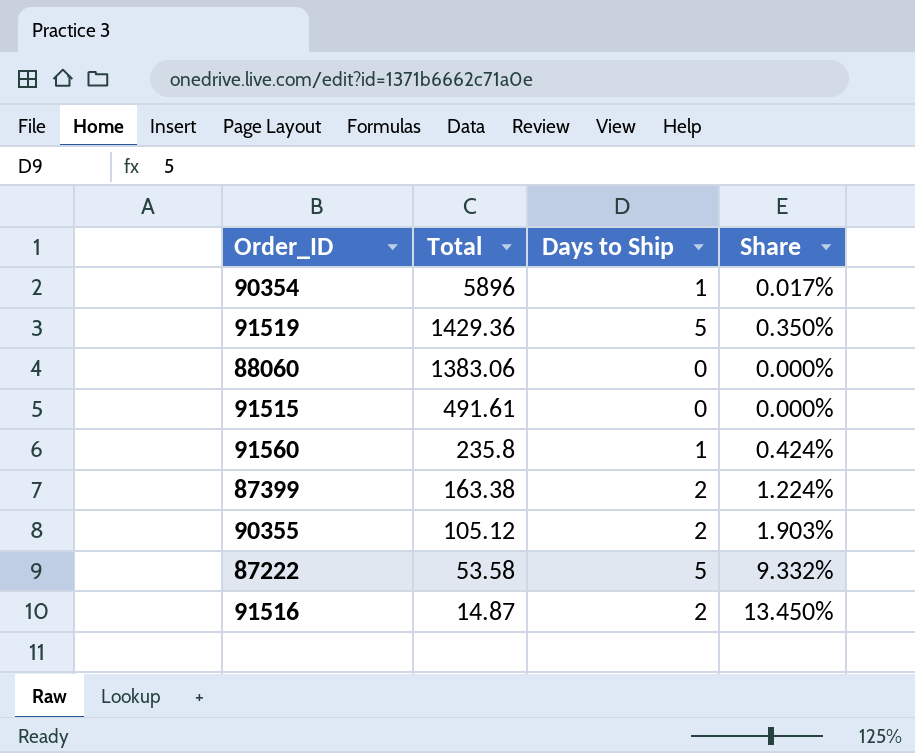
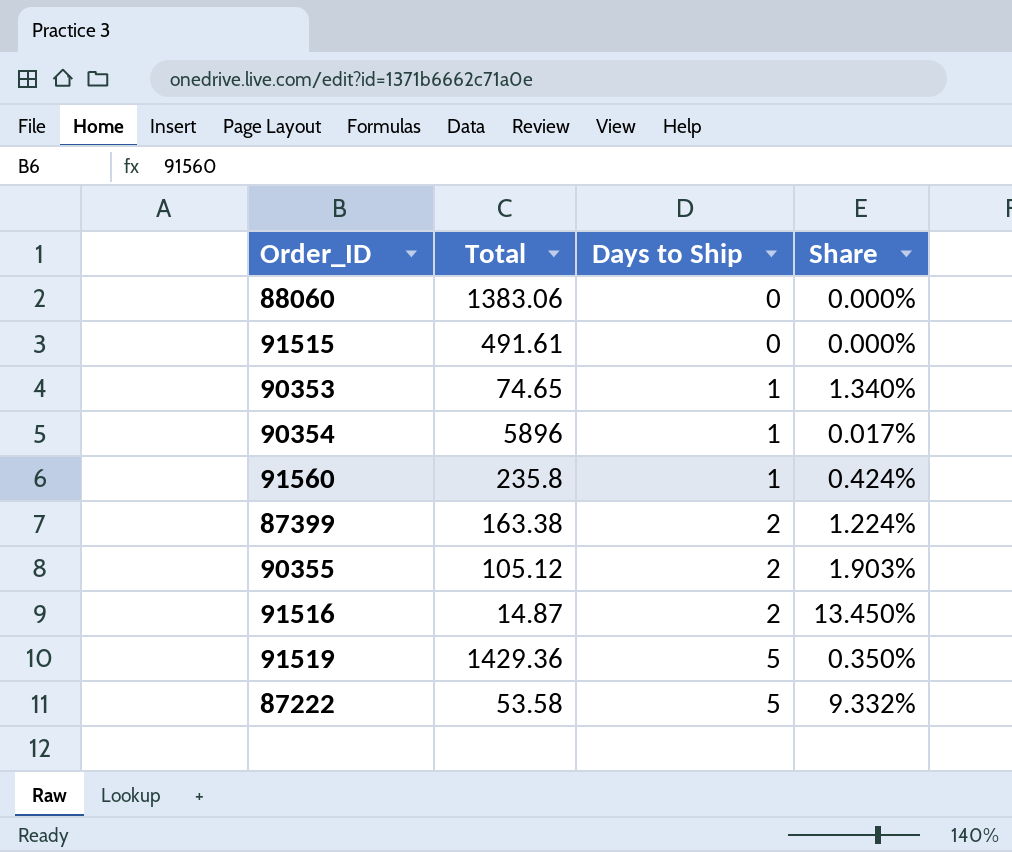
row order: Total descending -> Days to Ship ascending
row 90353: none -> 74.65 | 1 | 1.340%

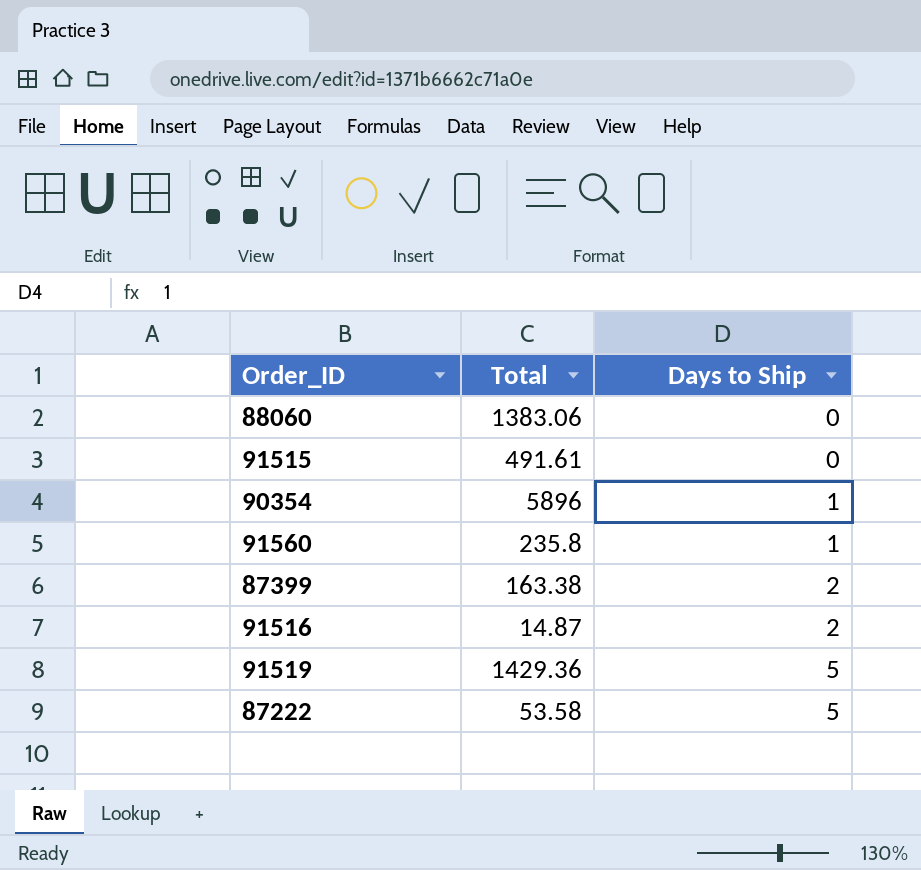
column Share | formula: [Days to Ship] / [Total] -> none
row 90353: 74.65 | 1 | 1.340% -> none
row 90355: 105.12 | 2 | 1.903% -> none

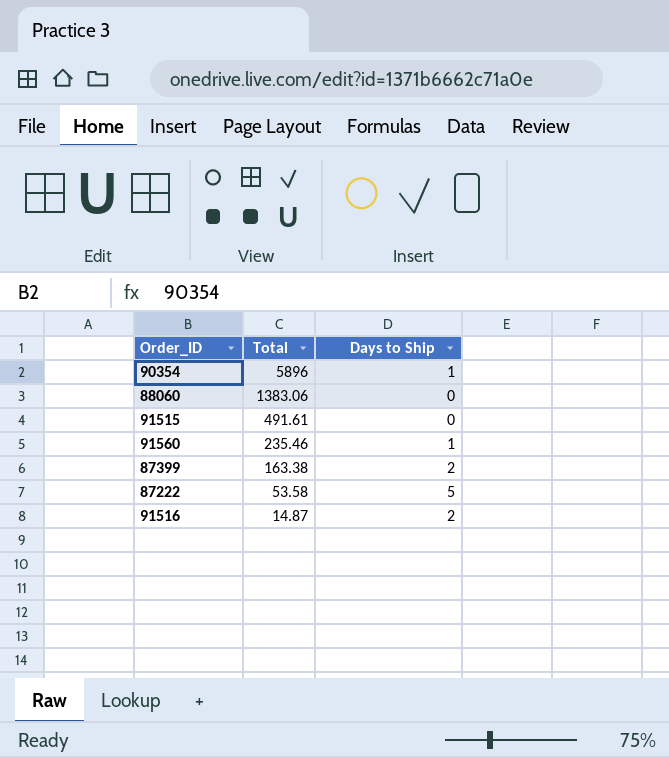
row order: Days to Ship ascending -> Total descending
row 91519: 1429.36 | 5 -> none
91560 | Total: 235.8 -> 235.46

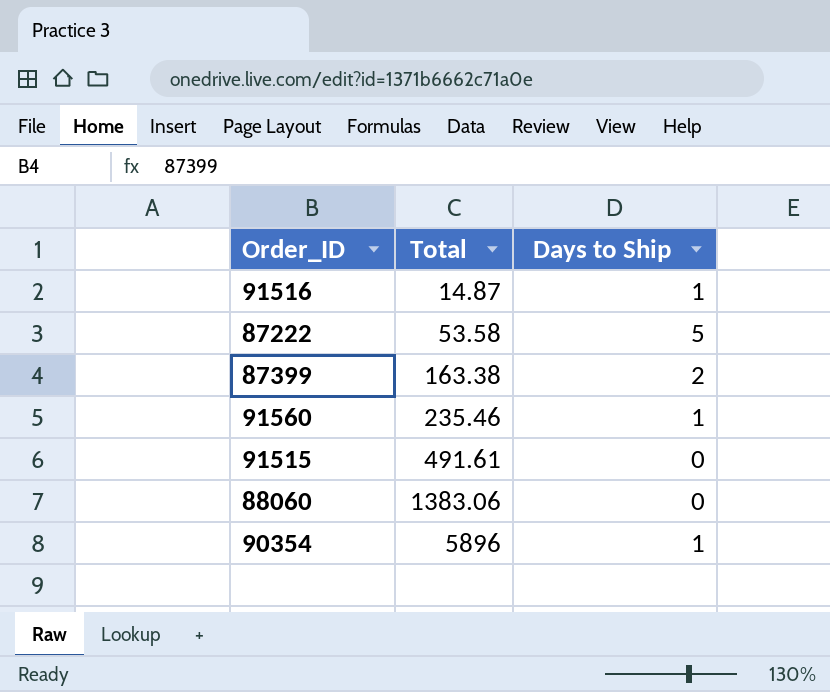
row order: Total descending -> Total ascending
91516 | Days to Ship: 2 -> 1

